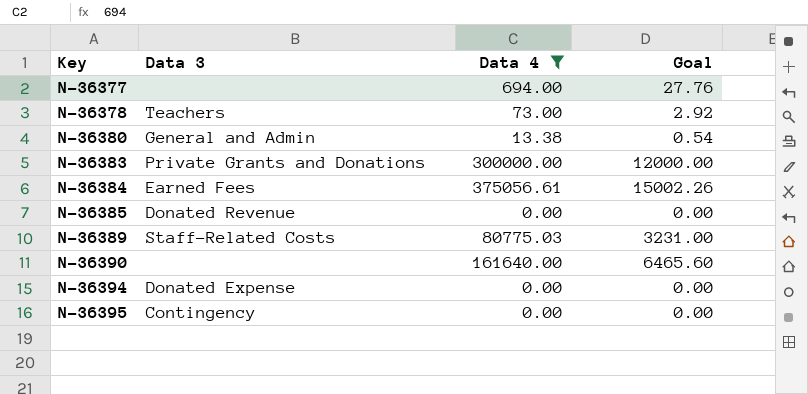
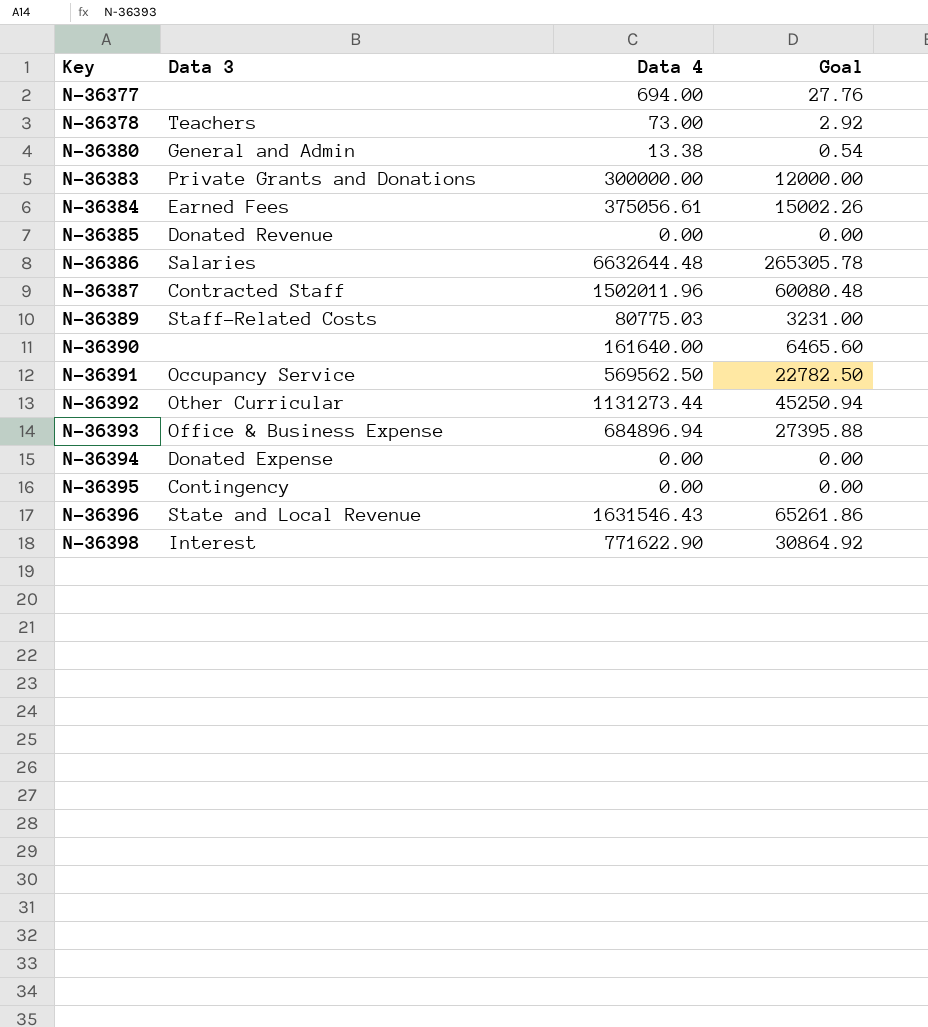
filter: Data 4 <= 375056.61 -> none

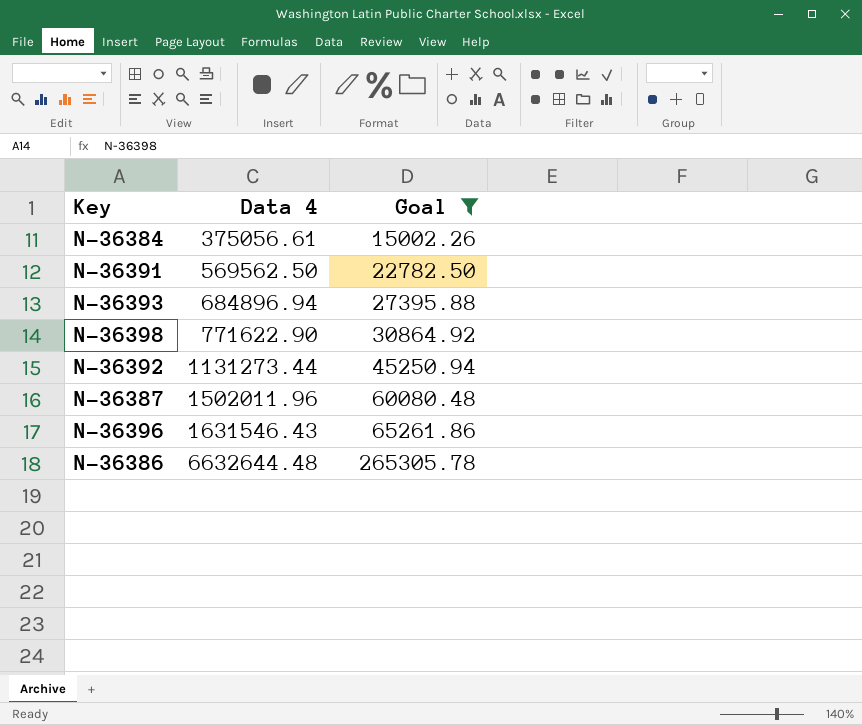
filter: none -> Goal >= 15002.26
row order: Key ascending -> Data 4 ascending
column Data 3 | position: 2 -> none

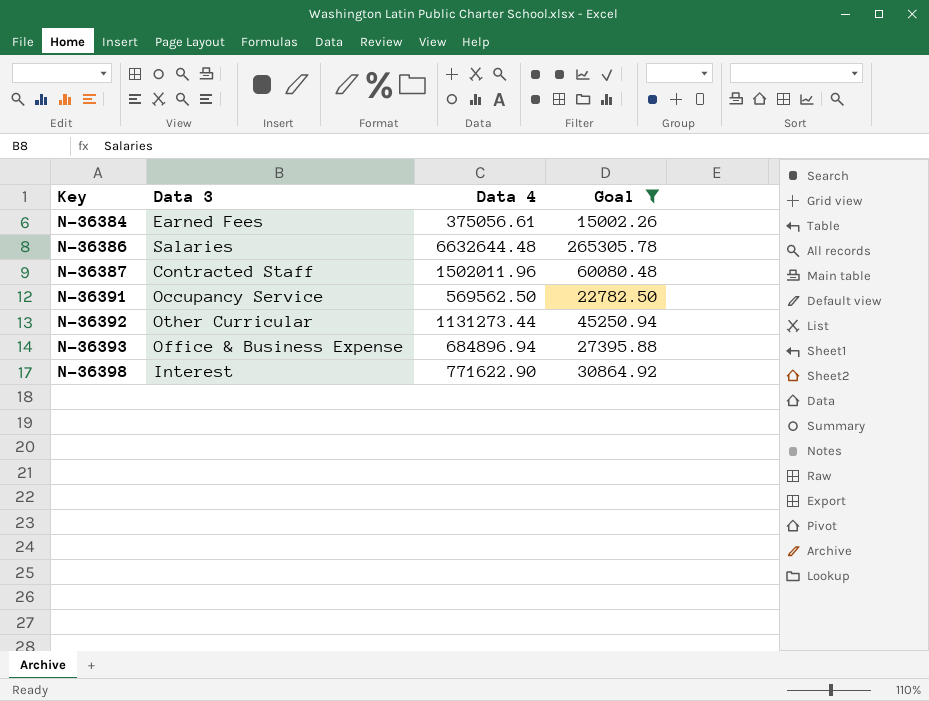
row order: Data 4 ascending -> Key ascending
column Data 3 | position: none -> 2
row N-36396: 1631546.43 | 65261.86 -> none

